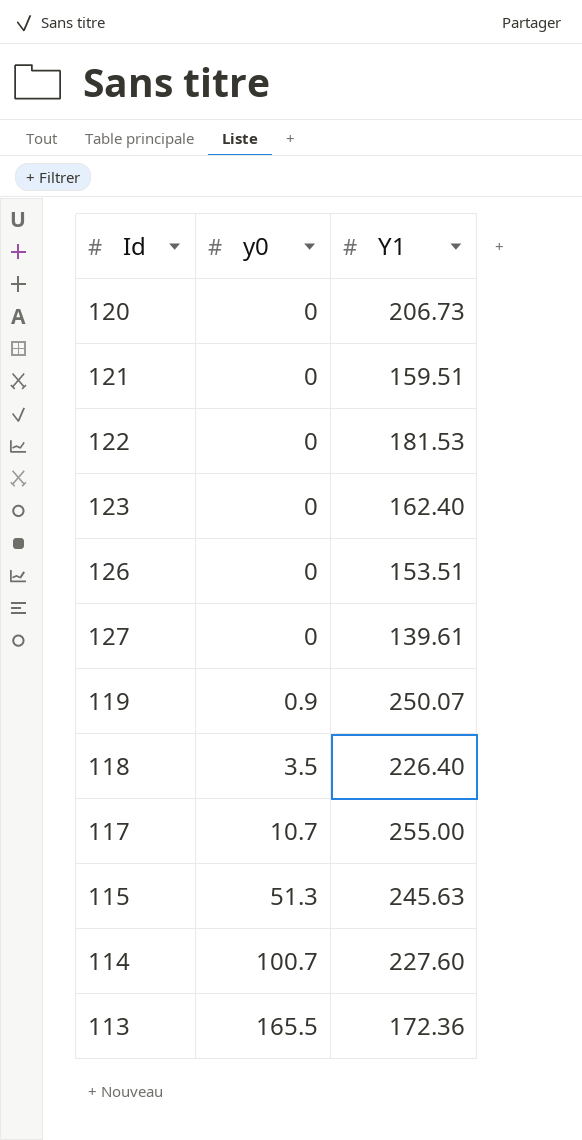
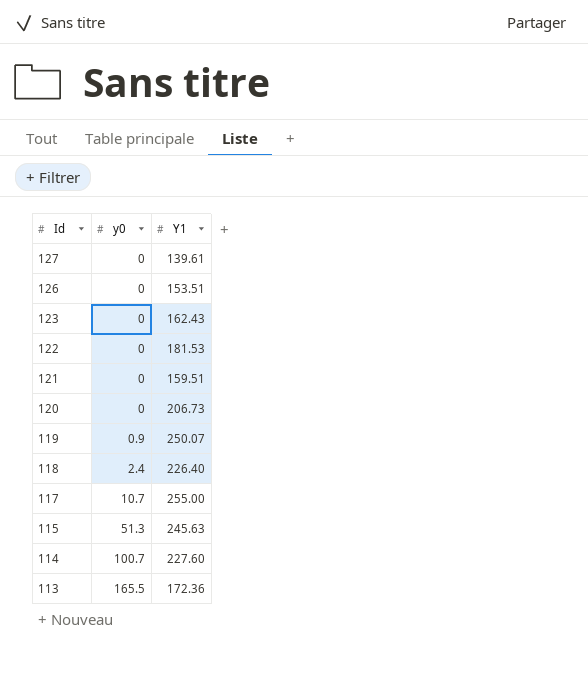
row order: y0 ascending -> Id descending
123 | Y1: 162.40 -> 162.43
118 | y0: 3.5 -> 2.4

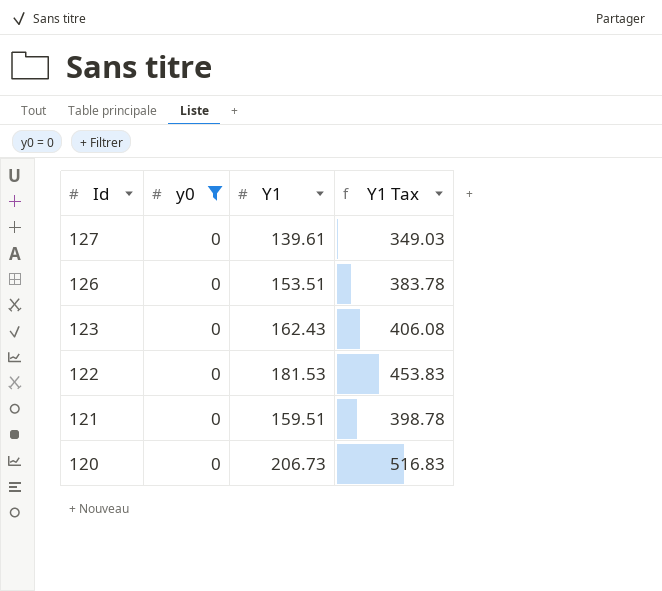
filter: none -> y0 = 0
column Y1 Tax | formula: none -> [Y1] * 2.5

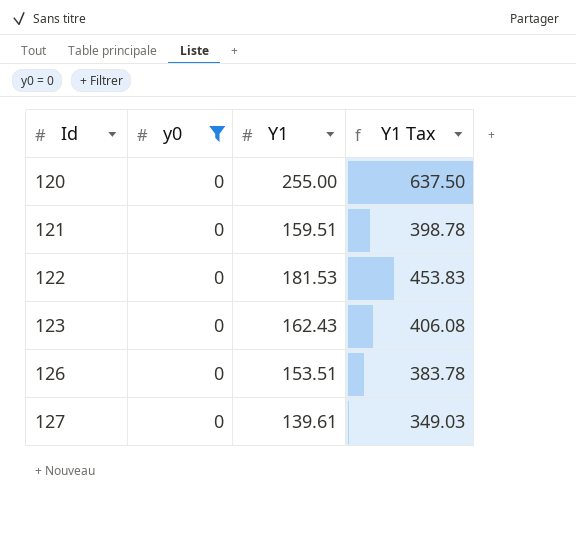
row order: Id descending -> Id ascending
120 | Y1: 206.73 -> 255.00
120 | Y1 Tax: 516.83 -> 637.50

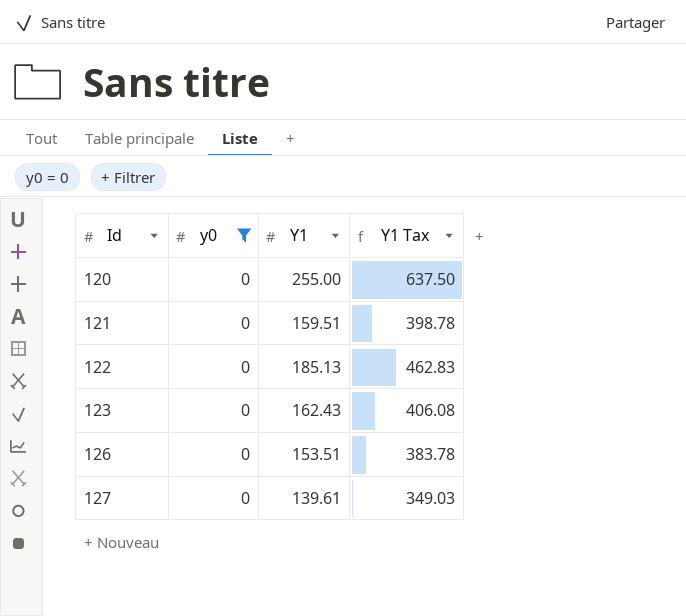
122 | Y1: 181.53 -> 185.13
122 | Y1 Tax: 453.83 -> 462.83

